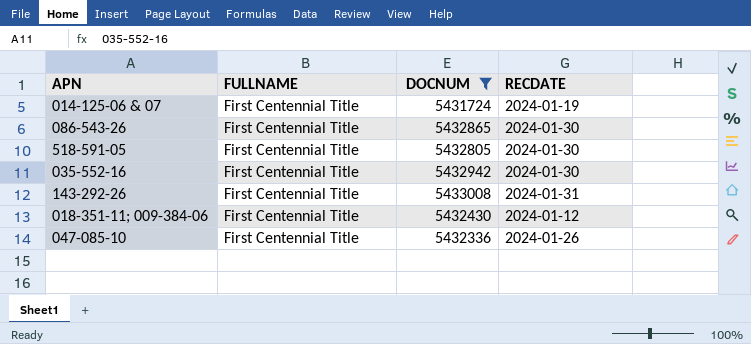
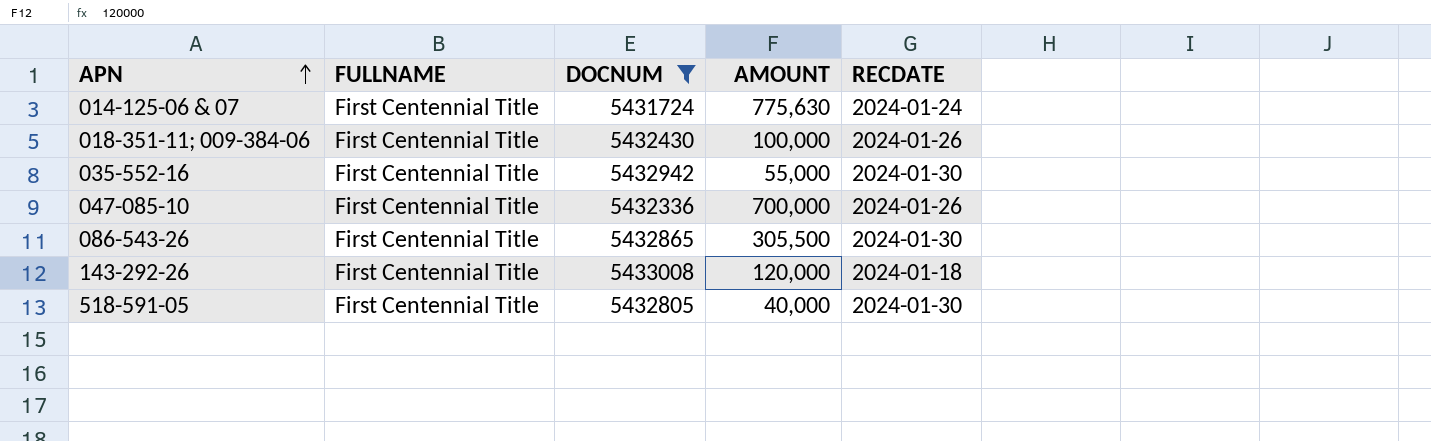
row order: none -> APN ascending
column AMOUNT | position: none -> 4
014-125-06 & 07 | RECDATE: 2024-01-19 -> 2024-01-24
018-351-11; 009-384-06 | RECDATE: 2024-01-12 -> 2024-01-26
143-292-26 | RECDATE: 2024-01-31 -> 2024-01-18

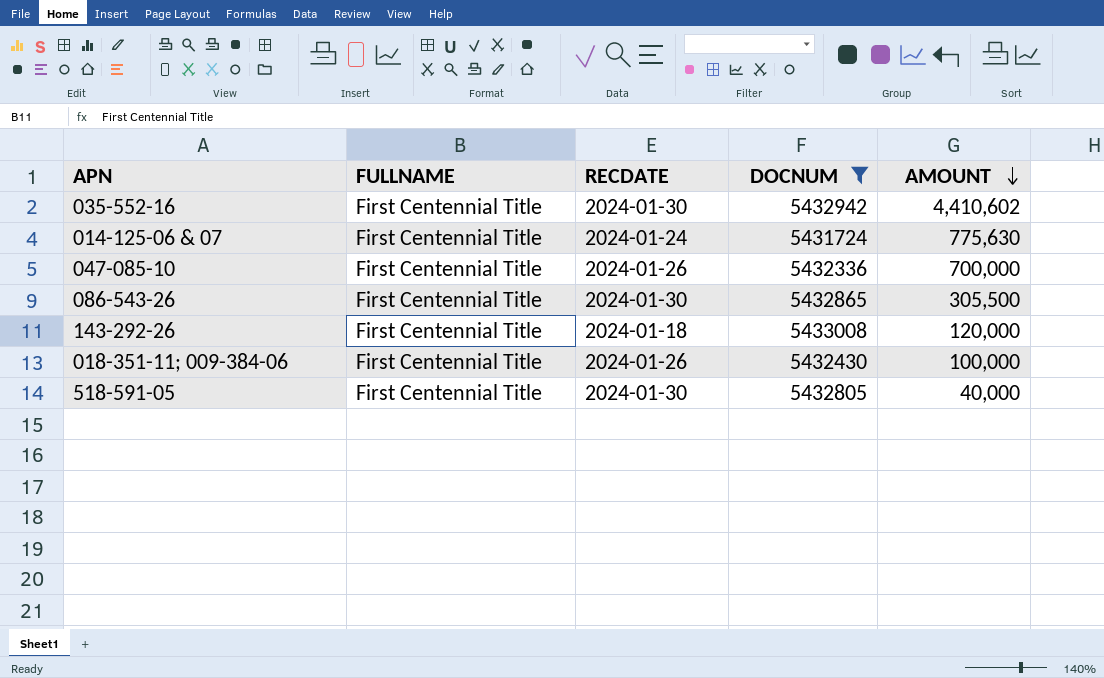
row order: APN ascending -> AMOUNT descending
column RECDATE | position: 5 -> 3
035-552-16 | AMOUNT: 55,000 -> 4,410,602

